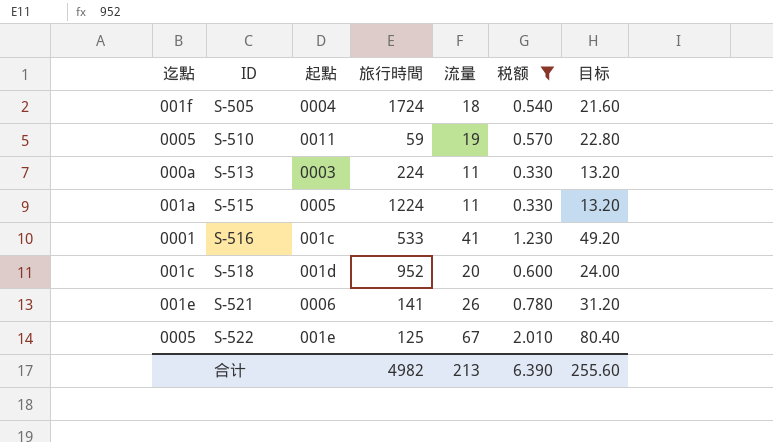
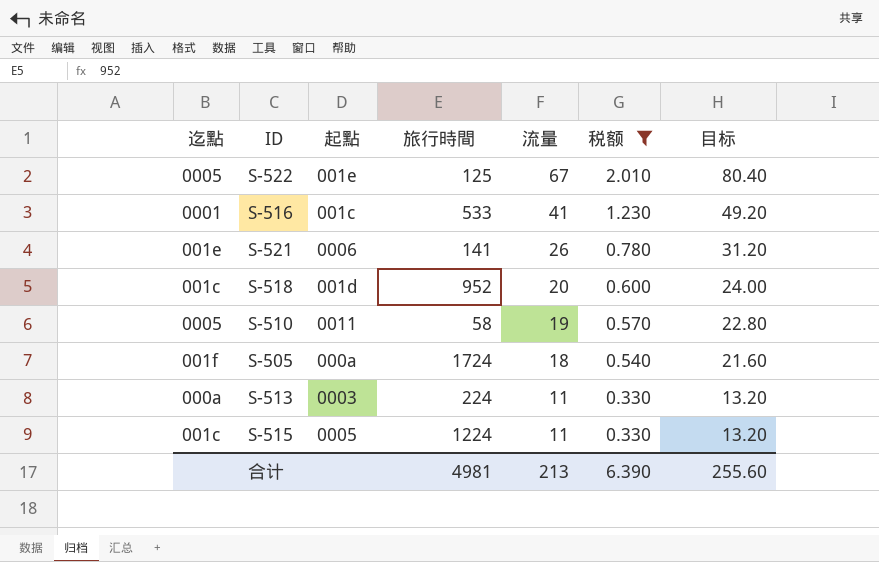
row order: ID ascending -> 流量 descending
S-510 | 旅行時間: 59 -> 58
S-505 | 起點: 0004 -> 000a
S-515 | 迄點: 001a -> 001c
合计 | 旅行時間: 4982 -> 4981

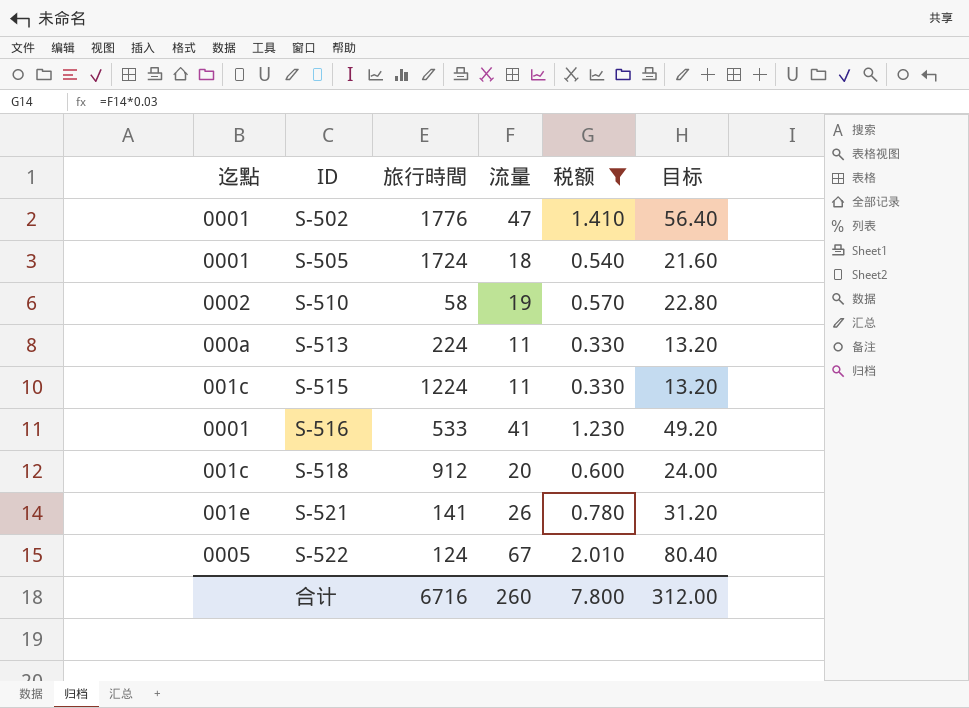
row order: 流量 descending -> ID ascending
column 起點 | position: 3 -> none
row S-502: none -> 0001 | 1776 | 47 | 1.410 | 56.40
S-505 | 迄點: 001f -> 0001
S-510 | 迄點: 0005 -> 0002
S-518 | 旅行時間: 952 -> 912
S-522 | 旅行時間: 125 -> 124
合计 | 旅行時間: 4981 -> 6716
合计 | 流量: 213 -> 260
合计 | 税额: 6.390 -> 7.800
合计 | 目标: 255.60 -> 312.00

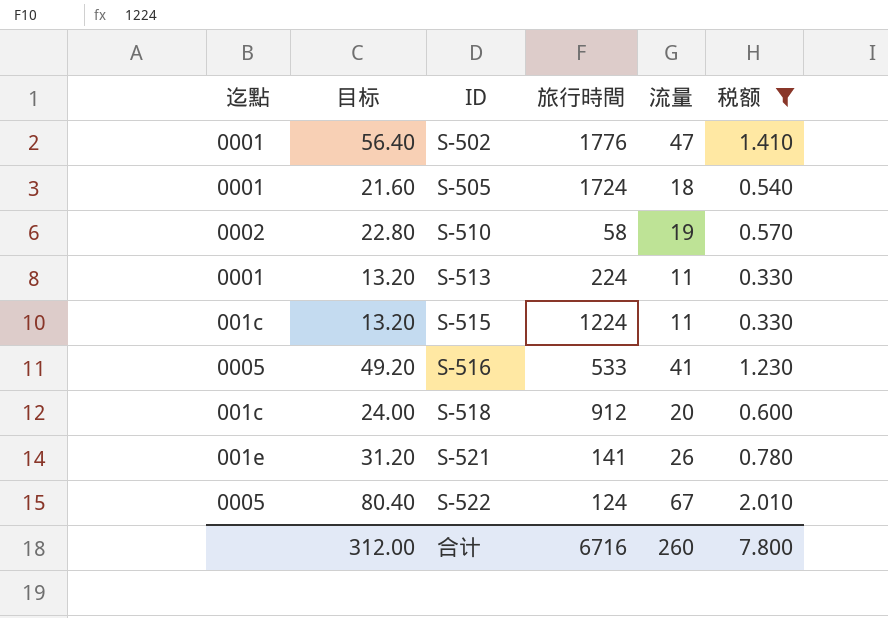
column 目标 | position: 6 -> 2
S-513 | 迄點: 000a -> 0001
S-516 | 迄點: 0001 -> 0005

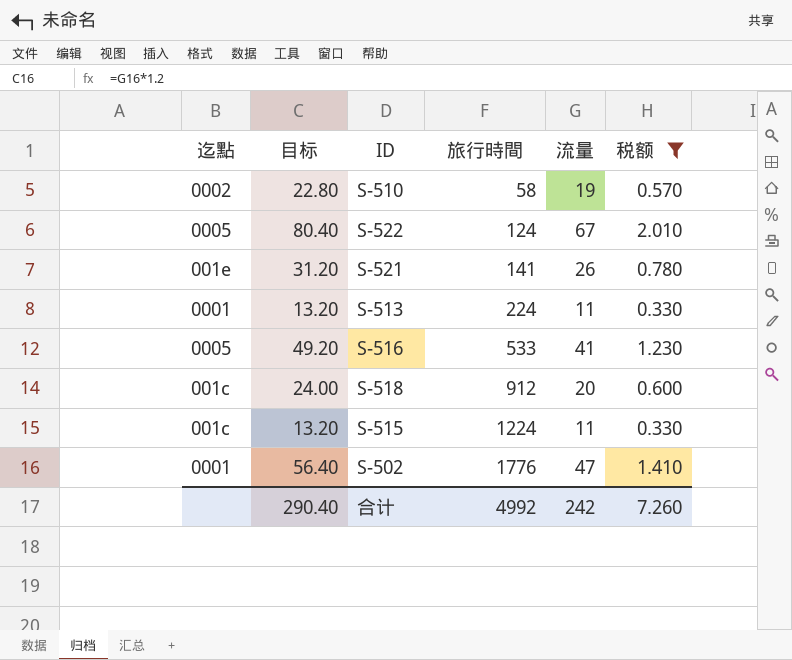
row order: ID ascending -> 旅行時間 ascending
row S-505: 0001 | 21.60 | 1724 | 18 | 0.540 -> none
合计 | 目标: 312.00 -> 290.40
合计 | 旅行時間: 6716 -> 4992
合计 | 流量: 260 -> 242
合计 | 税额: 7.800 -> 7.260

